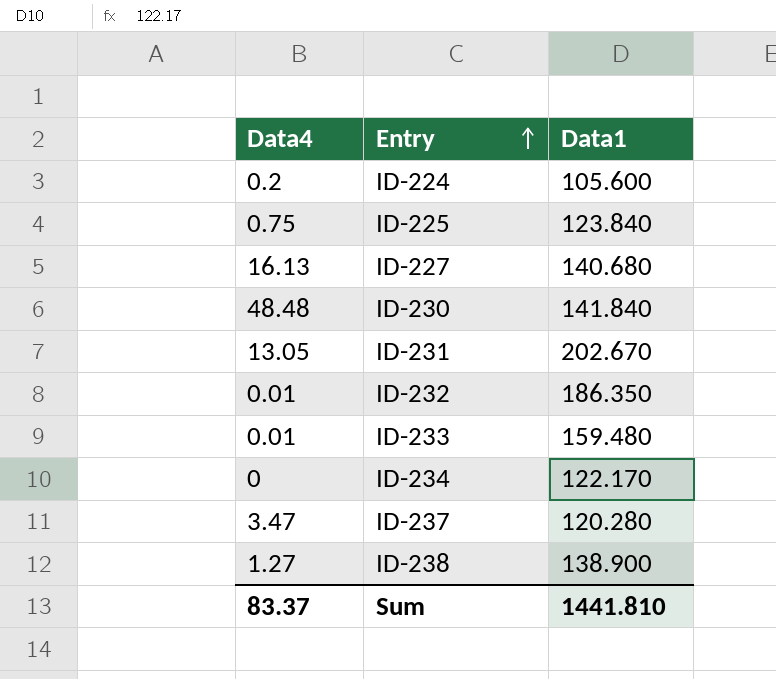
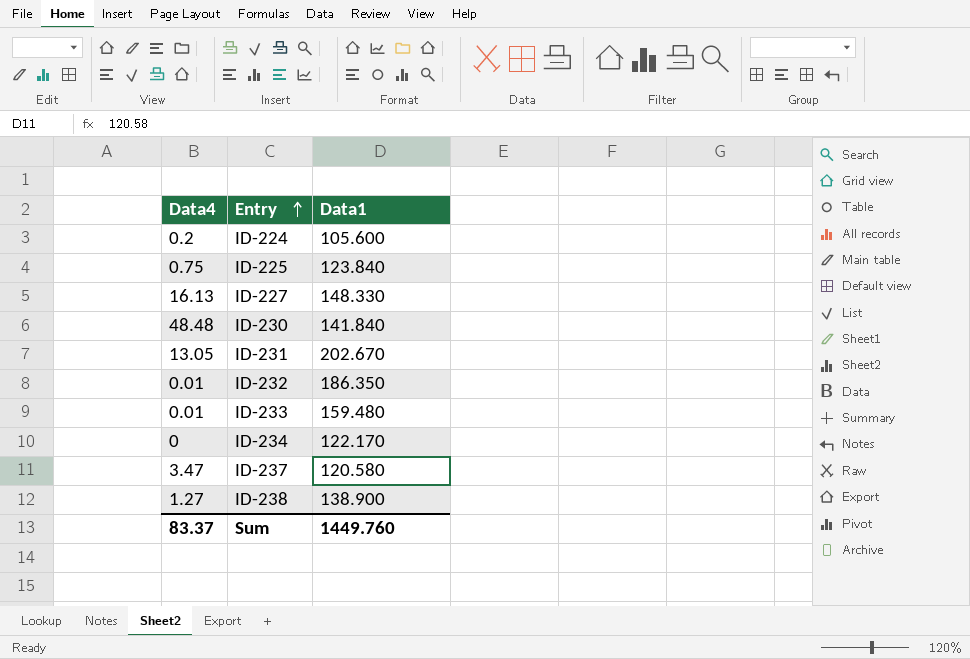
ID-227 | Data1: 140.680 -> 148.330
ID-237 | Data1: 120.280 -> 120.580
Sum | Data1: 1441.810 -> 1449.760

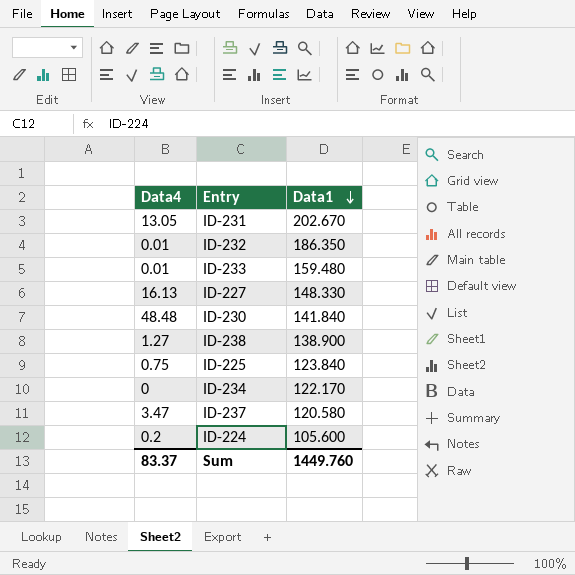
row order: Entry ascending -> Data1 descending

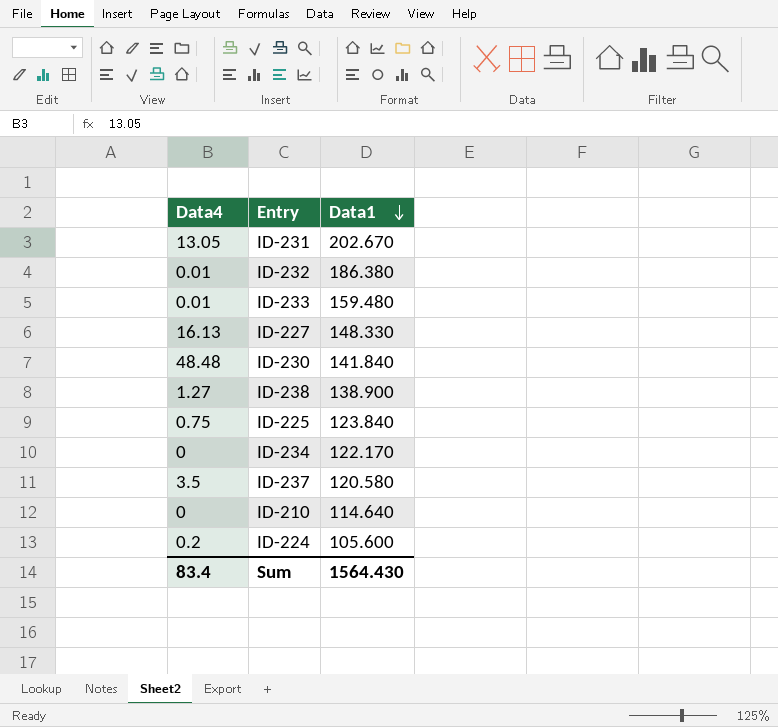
ID-232 | Data1: 186.350 -> 186.380
ID-237 | Data4: 3.47 -> 3.5
row ID-210: none -> 0 | 114.640
Sum | Data4: 83.37 -> 83.4
Sum | Data1: 1449.760 -> 1564.430

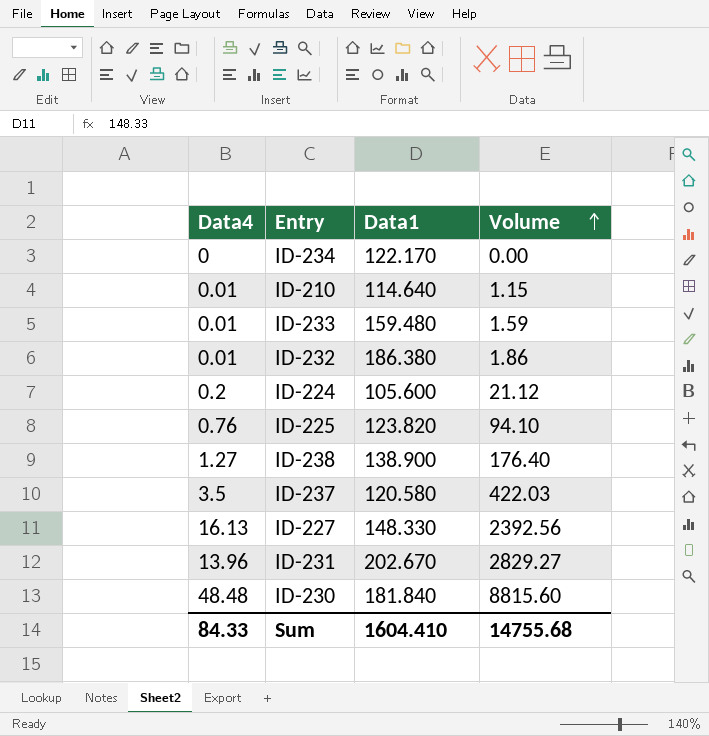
row order: Data1 descending -> Volume ascending
column Volume | formula: none -> [Data4] * [Data1]
ID-210 | Data4: 0 -> 0.01
ID-225 | Data4: 0.75 -> 0.76
ID-225 | Data1: 123.840 -> 123.820
ID-231 | Data4: 13.05 -> 13.96
ID-230 | Data1: 141.840 -> 181.840
Sum | Data4: 83.4 -> 84.33
Sum | Data1: 1564.430 -> 1604.410

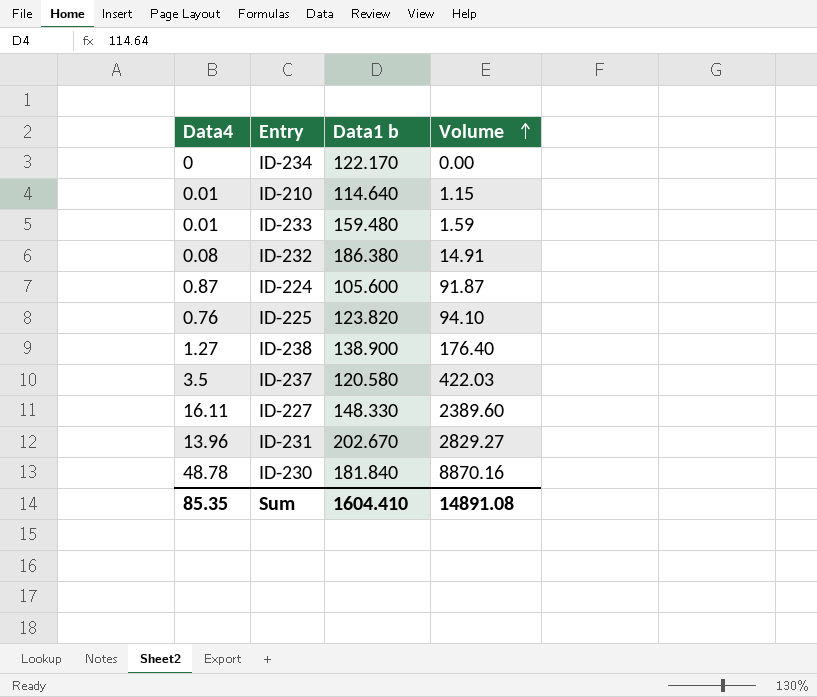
column name: Data1 -> Data1 b
ID-232 | Data4: 0.01 -> 0.08
ID-232 | Volume: 1.86 -> 14.91
ID-224 | Data4: 0.2 -> 0.87
ID-224 | Volume: 21.12 -> 91.87
ID-227 | Data4: 16.13 -> 16.11
ID-227 | Volume: 2392.56 -> 2389.60
ID-230 | Data4: 48.48 -> 48.78
ID-230 | Volume: 8815.60 -> 8870.16
Sum | Data4: 84.33 -> 85.35
Sum | Volume: 14755.68 -> 14891.08

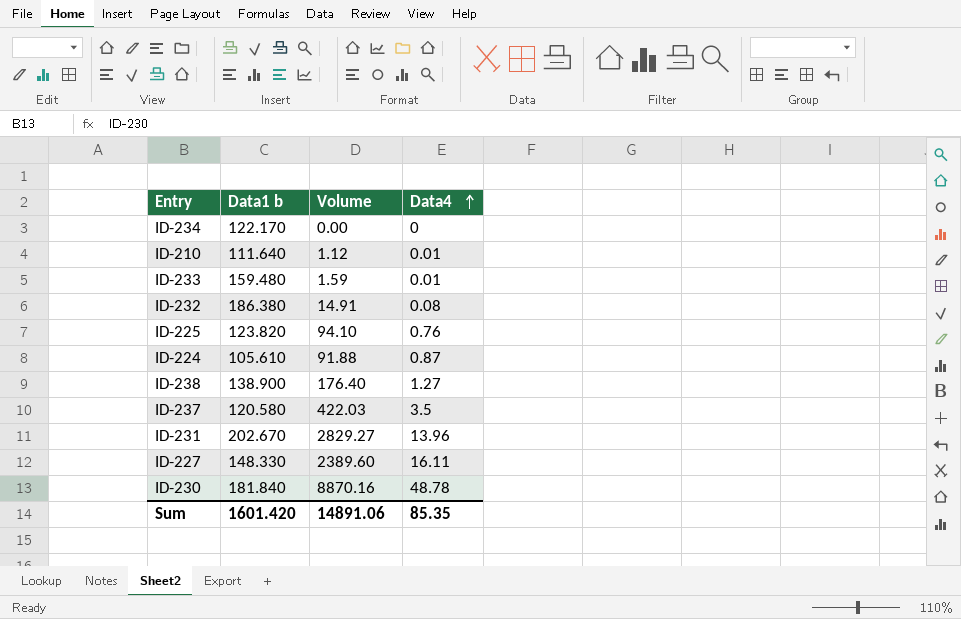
row order: Volume ascending -> Data4 ascending
column Data4 | position: 1 -> 4
ID-210 | Data1 b: 114.640 -> 111.640
ID-210 | Volume: 1.15 -> 1.12
ID-224 | Data1 b: 105.600 -> 105.610
ID-224 | Volume: 91.87 -> 91.88
Sum | Data1 b: 1604.410 -> 1601.420
Sum | Volume: 14891.08 -> 14891.06

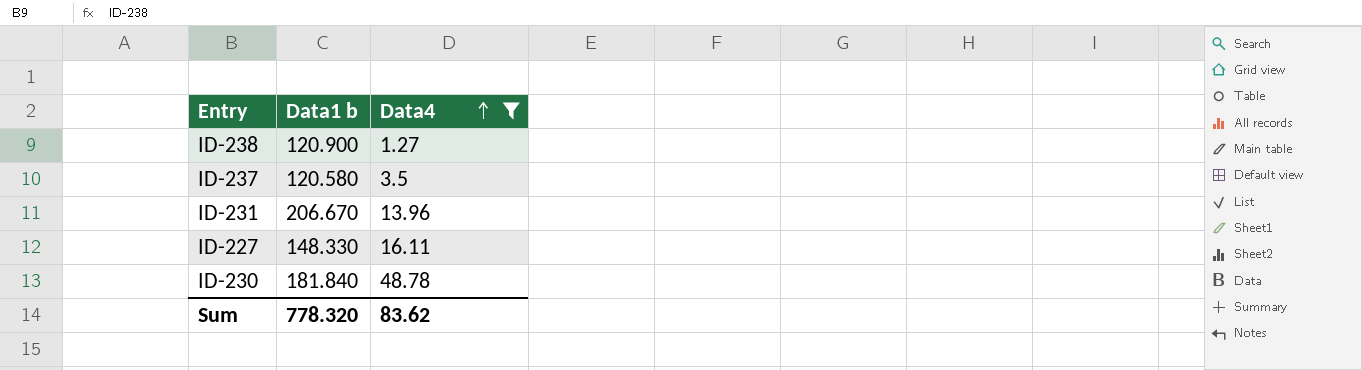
filter: none -> Data4 >= 1.27
column Volume | formula: [Data1 b] * [Data4] -> none
ID-238 | Data1 b: 138.900 -> 120.900
ID-231 | Data1 b: 202.670 -> 206.670
Sum | Data1 b: 1601.420 -> 778.320
Sum | Data4: 85.35 -> 83.62

